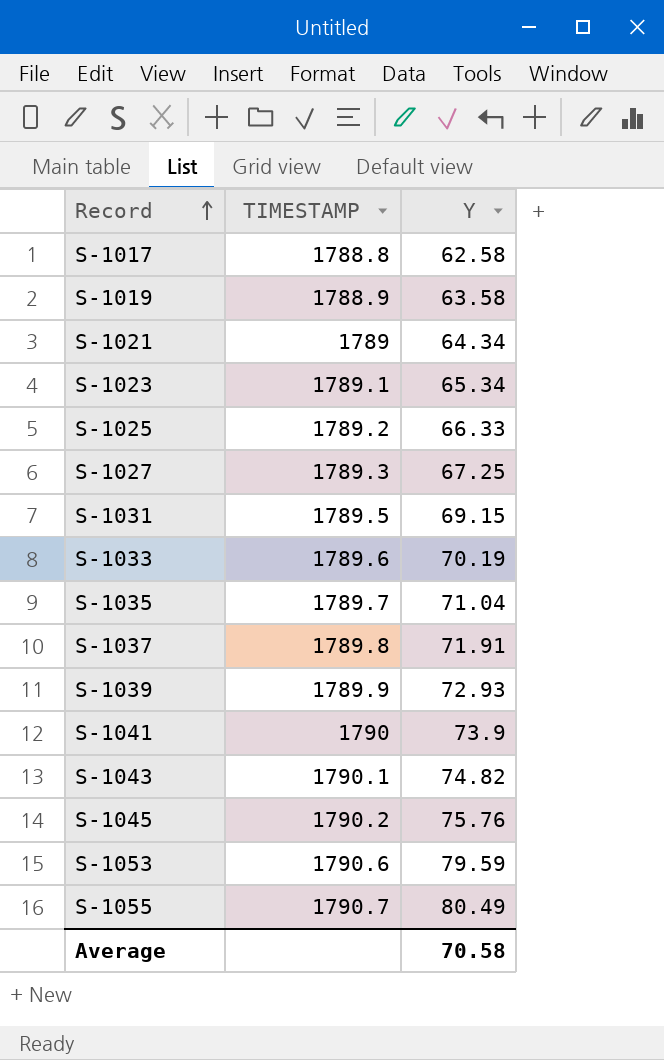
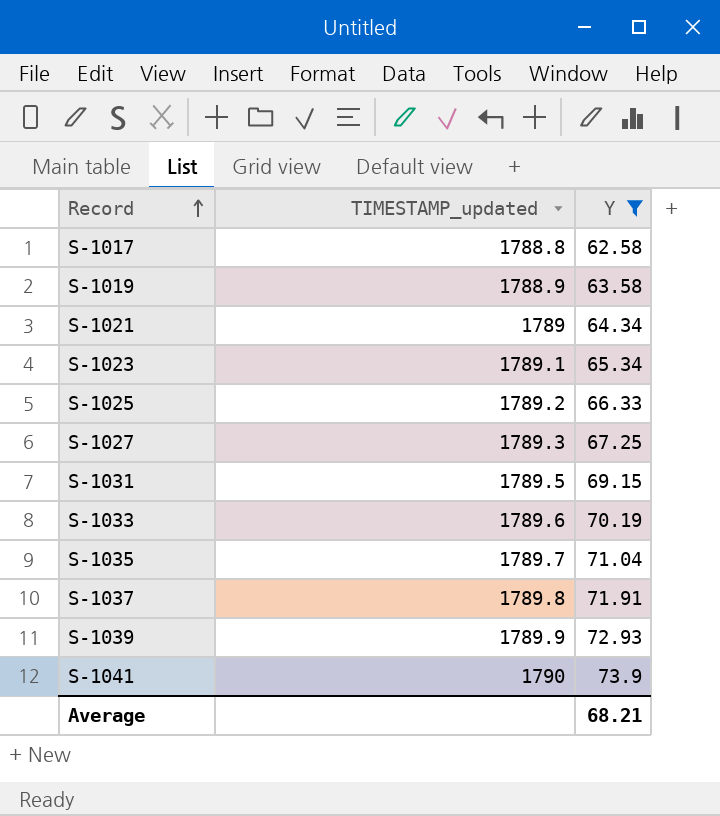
filter: none -> Y <= 73.9
column name: TIMESTAMP -> TIMESTAMP_updated
Average | Y: 70.58 -> 68.21

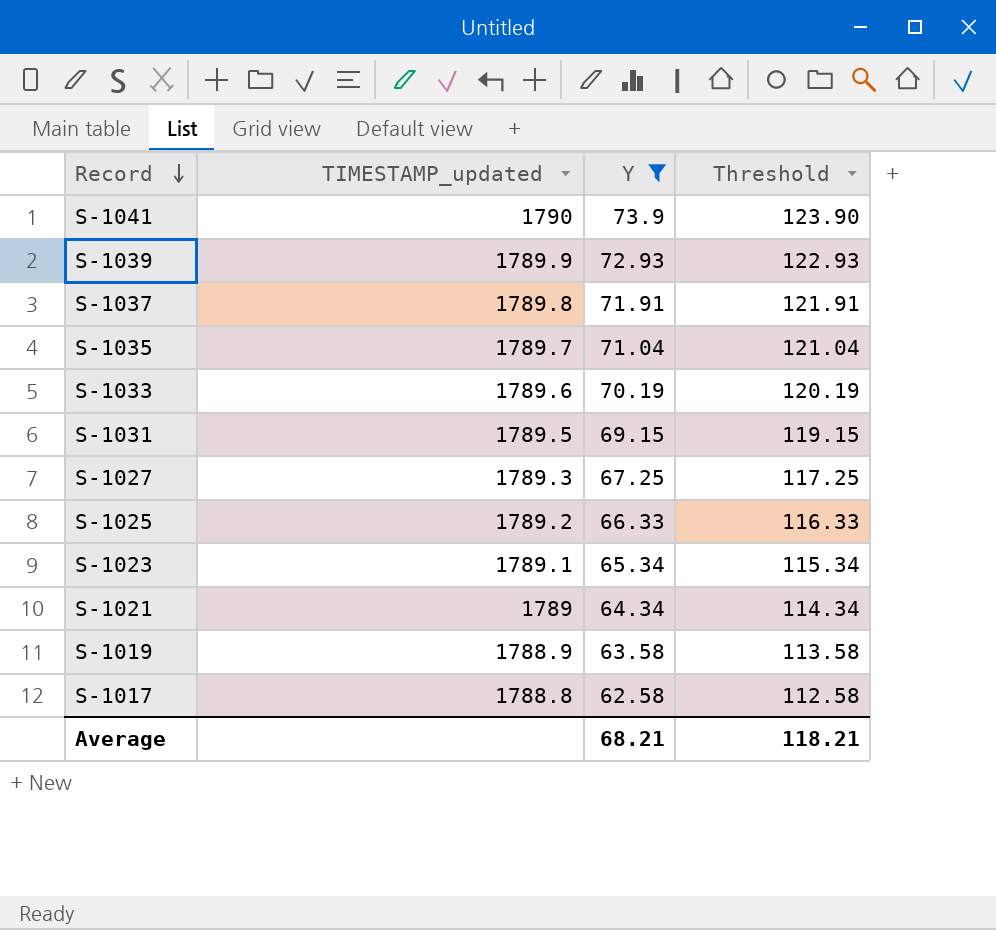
row order: Record ascending -> Record descending
column Threshold | formula: none -> [Y] + 50

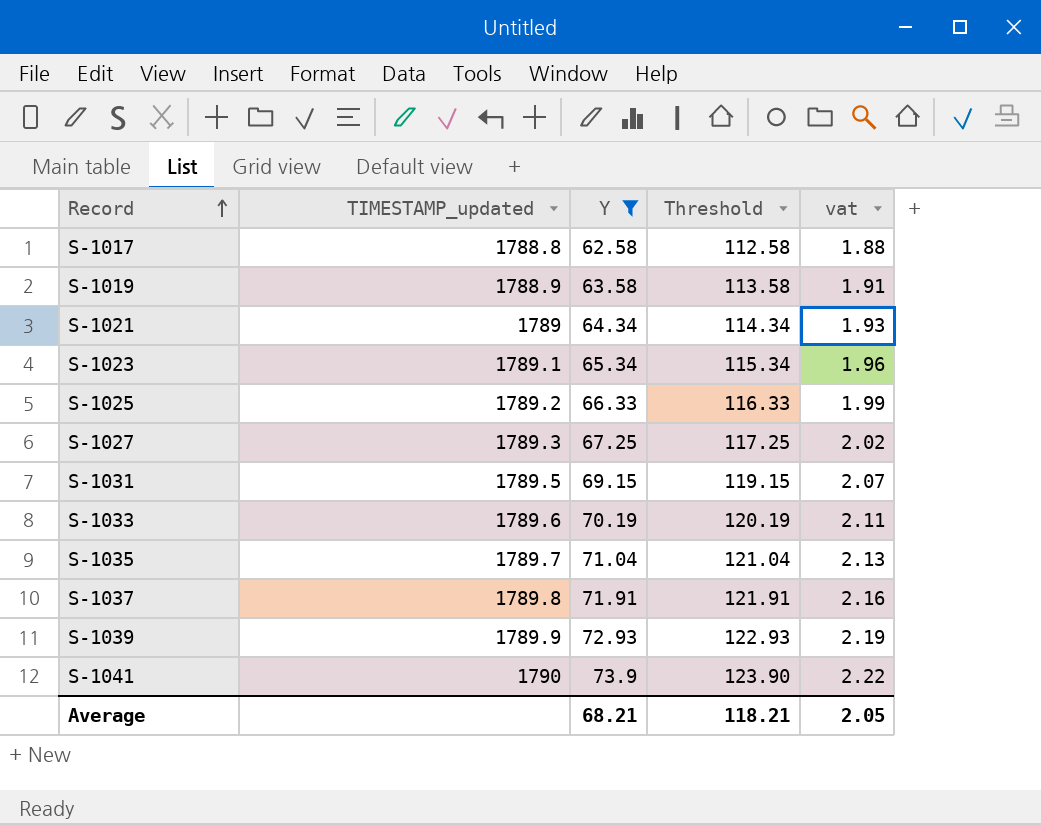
row order: Record descending -> Record ascending
column vat | formula: none -> [Y] * 0.03

